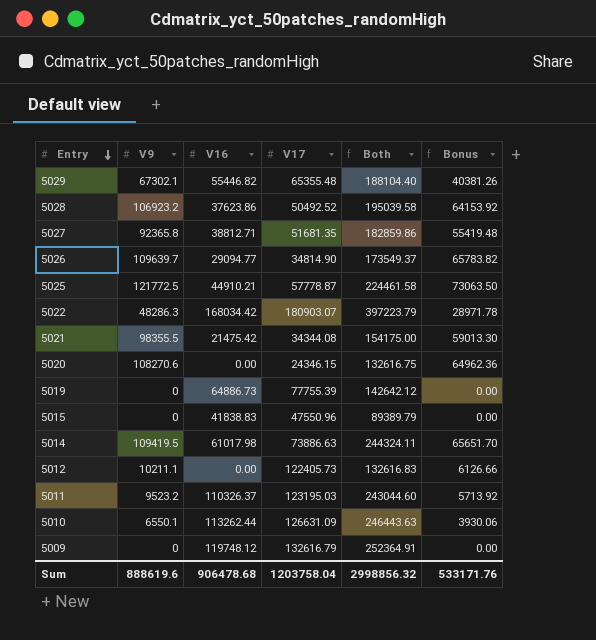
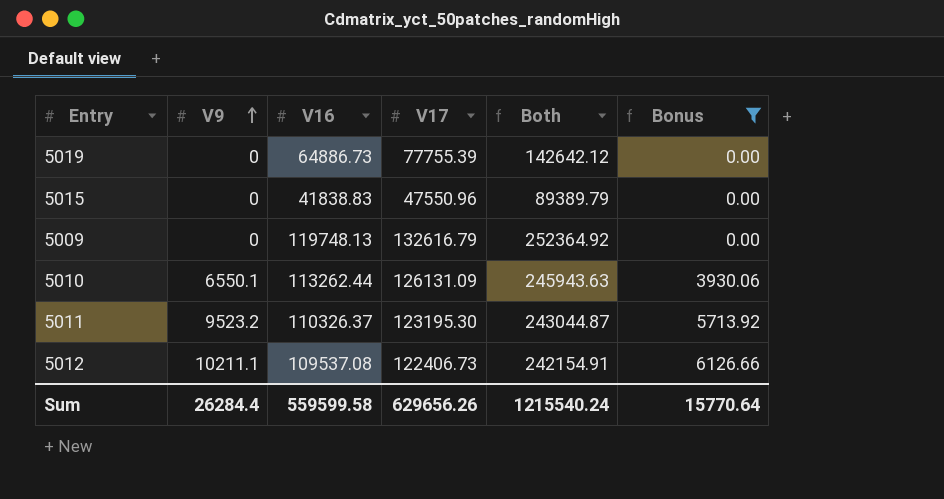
filter: none -> Bonus <= 6126.66
row order: Entry descending -> V9 ascending
5009 | V16: 119748.12 -> 119748.13
5009 | Both: 252364.91 -> 252364.92
5010 | V17: 126631.09 -> 126131.09
5010 | Both: 246443.63 -> 245943.63
5011 | V17: 123195.03 -> 123195.30
5011 | Both: 243044.60 -> 243044.87
5012 | V16: 0.00 -> 109537.08
5012 | V17: 122405.73 -> 122406.73
5012 | Both: 132616.83 -> 242154.91
Sum | V9: 888619.6 -> 26284.4
Sum | V16: 906478.68 -> 559599.58
Sum | V17: 1203758.04 -> 629656.26
Sum | Both: 2998856.32 -> 1215540.24
Sum | Bonus: 533171.76 -> 15770.64

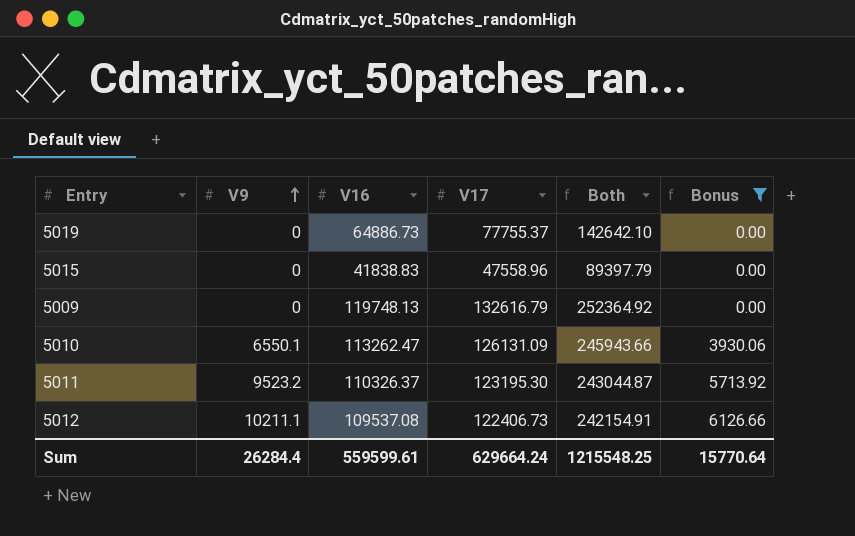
5019 | V17: 77755.39 -> 77755.37
5019 | Both: 142642.12 -> 142642.10
5015 | V17: 47550.96 -> 47558.96
5015 | Both: 89389.79 -> 89397.79
5010 | V16: 113262.44 -> 113262.47
5010 | Both: 245943.63 -> 245943.66
Sum | V16: 559599.58 -> 559599.61
Sum | V17: 629656.26 -> 629664.24
Sum | Both: 1215540.24 -> 1215548.25

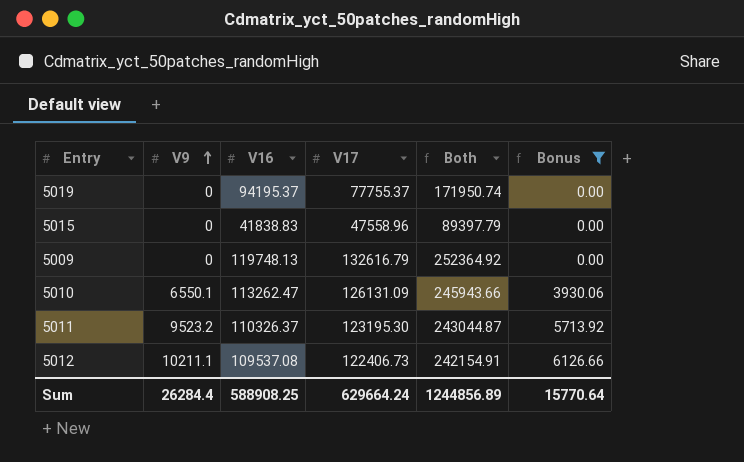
5019 | V16: 64886.73 -> 94195.37
5019 | Both: 142642.10 -> 171950.74
Sum | V16: 559599.61 -> 588908.25
Sum | Both: 1215548.25 -> 1244856.89

